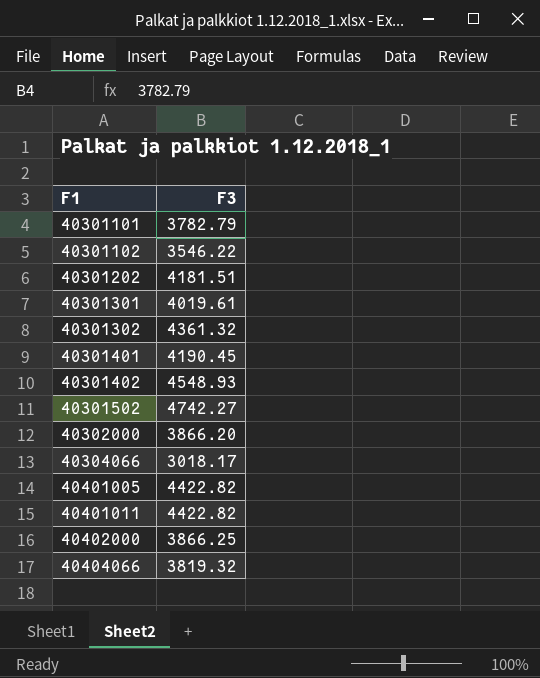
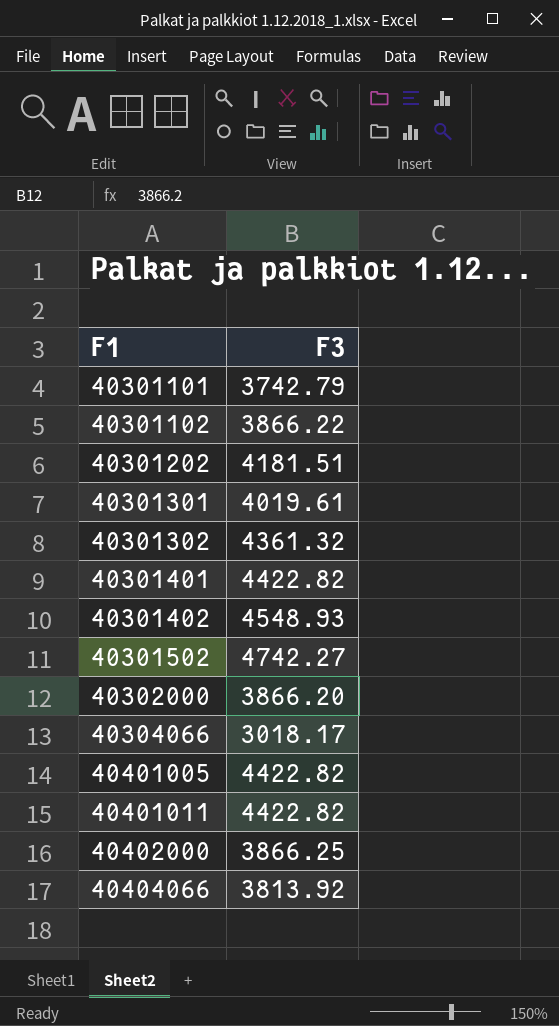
40301101 | F3: 3782.79 -> 3742.79
40301102 | F3: 3546.22 -> 3866.22
40301401 | F3: 4190.45 -> 4422.82
40404066 | F3: 3819.32 -> 3813.92

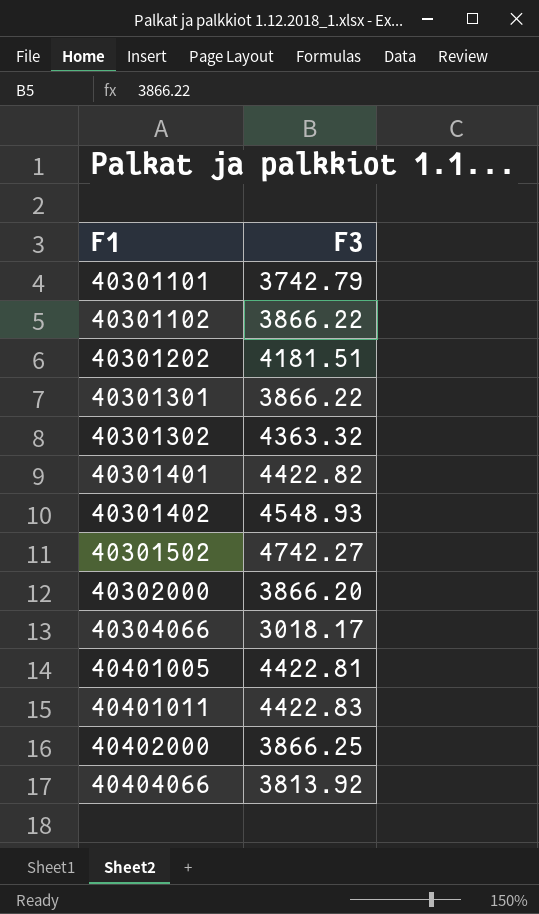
40301301 | F3: 4019.61 -> 3866.22
40301302 | F3: 4361.32 -> 4363.32
40401005 | F3: 4422.82 -> 4422.81
40401011 | F3: 4422.82 -> 4422.83

